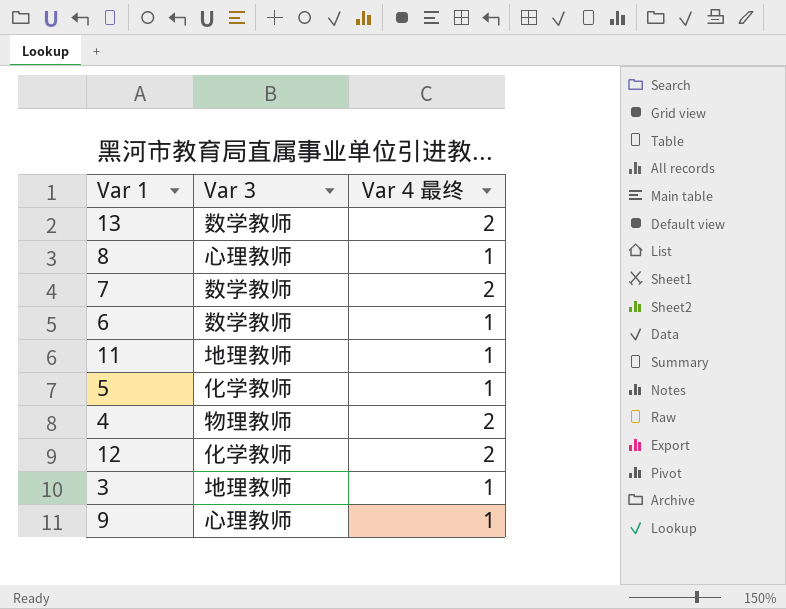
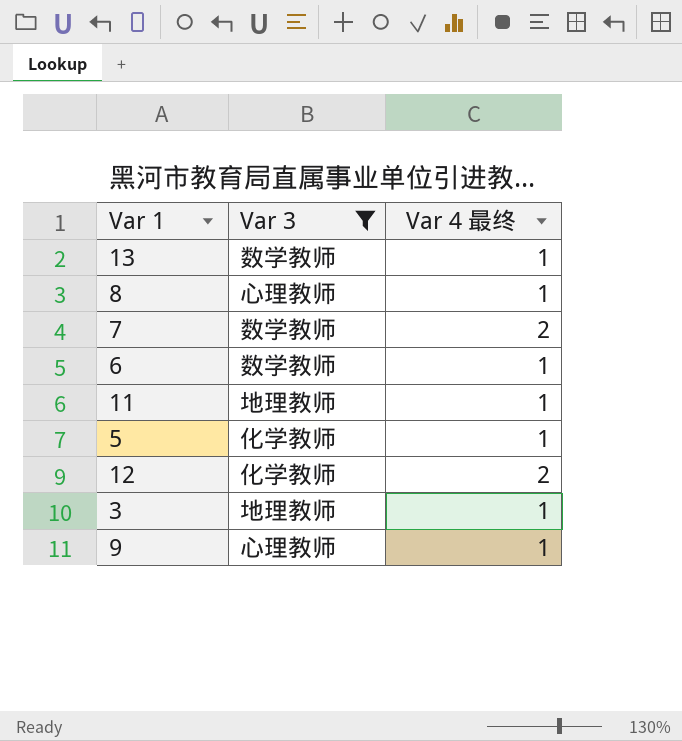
filter: none -> Var 3 != 物理教师
13 | Var 4 最终: 2 -> 1

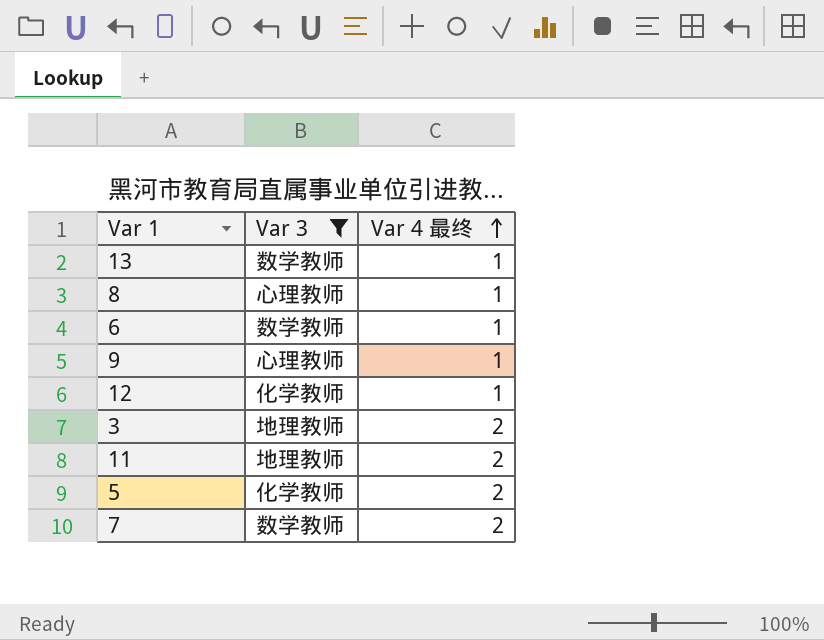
row order: none -> Var 4 最终 ascending
12 | Var 4 最终: 2 -> 1
3 | Var 4 最终: 1 -> 2
11 | Var 4 最终: 1 -> 2
5 | Var 4 最终: 1 -> 2

